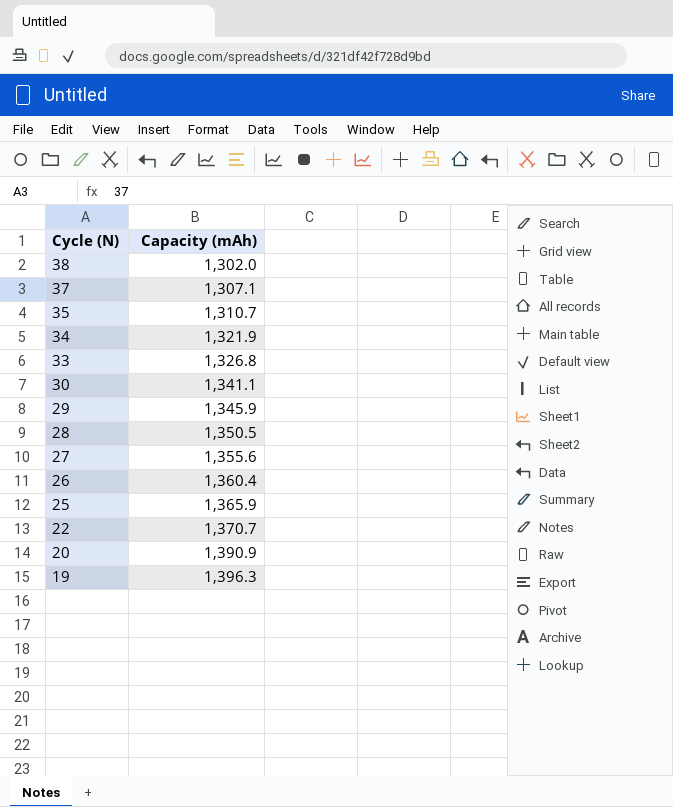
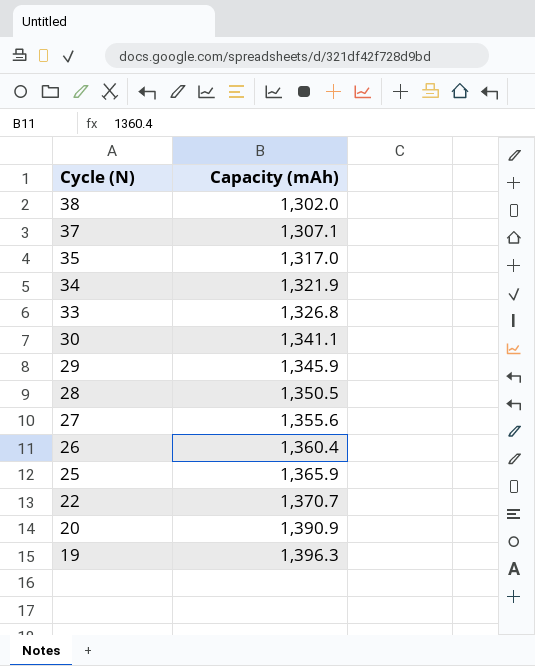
35 | Capacity (mAh): 1,310.7 -> 1,317.0

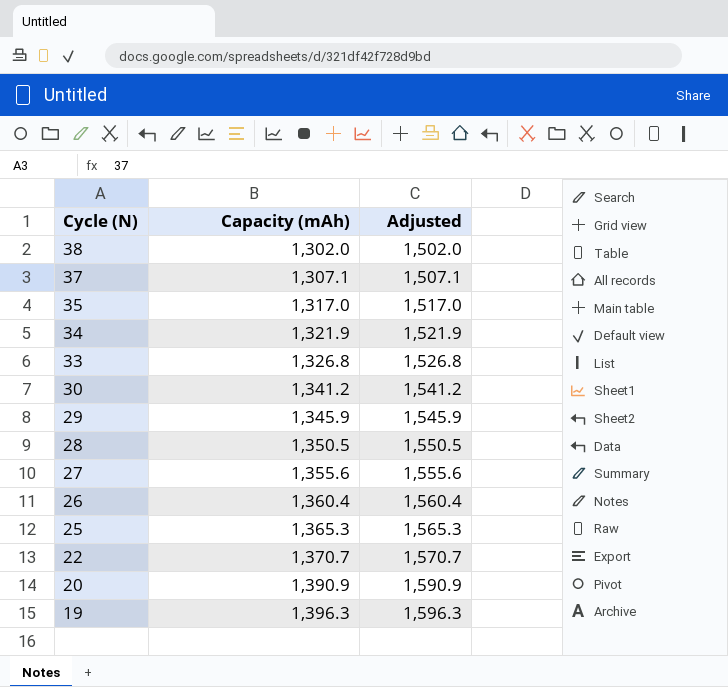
column Adjusted | formula: none -> [Capacity (mAh)] + 200
30 | Capacity (mAh): 1,341.1 -> 1,341.2
25 | Capacity (mAh): 1,365.9 -> 1,365.3

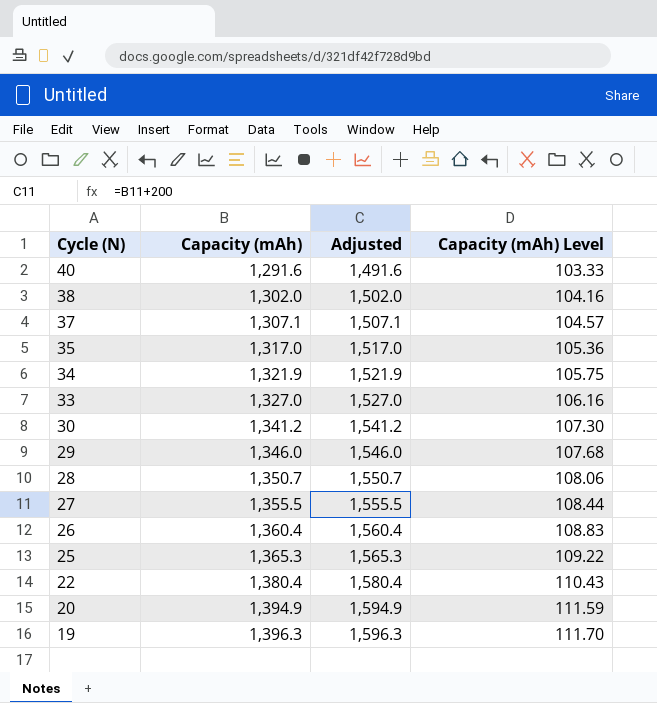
column Capacity (mAh) Level | formula: none -> [Capacity (mAh)] * 0.08
row 40: none -> 1,291.6 | 1,491.6 | 103.33
33 | Capacity (mAh): 1,326.8 -> 1,327.0
33 | Adjusted: 1,526.8 -> 1,527.0
29 | Capacity (mAh): 1,345.9 -> 1,346.0
29 | Adjusted: 1,545.9 -> 1,546.0
28 | Capacity (mAh): 1,350.5 -> 1,350.7
28 | Adjusted: 1,550.5 -> 1,550.7
27 | Capacity (mAh): 1,355.6 -> 1,355.5
27 | Adjusted: 1,555.6 -> 1,555.5
22 | Capacity (mAh): 1,370.7 -> 1,380.4
22 | Adjusted: 1,570.7 -> 1,580.4
20 | Capacity (mAh): 1,390.9 -> 1,394.9
20 | Adjusted: 1,590.9 -> 1,594.9

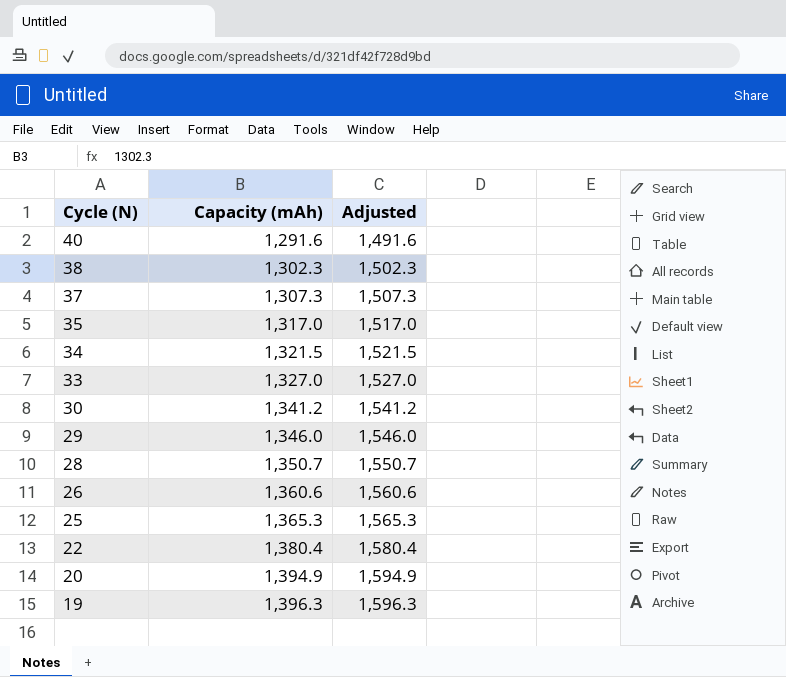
column Capacity (mAh) Level | formula: [Capacity (mAh)] * 0.08 -> none
row 27: 1,355.5 | 1,555.5 | 108.44 -> none
38 | Capacity (mAh): 1,302.0 -> 1,302.3
38 | Adjusted: 1,502.0 -> 1,502.3
37 | Capacity (mAh): 1,307.1 -> 1,307.3
37 | Adjusted: 1,507.1 -> 1,507.3
34 | Capacity (mAh): 1,321.9 -> 1,321.5
34 | Adjusted: 1,521.9 -> 1,521.5
26 | Capacity (mAh): 1,360.4 -> 1,360.6
26 | Adjusted: 1,560.4 -> 1,560.6

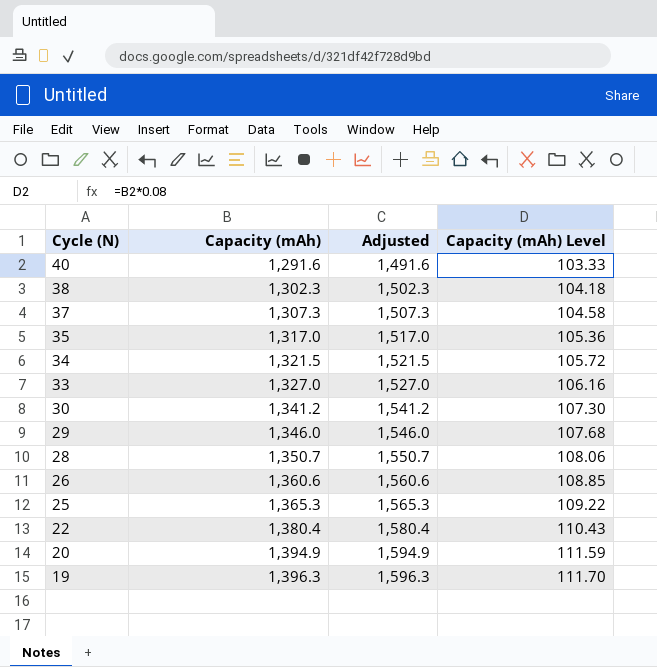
column Capacity (mAh) Level | formula: none -> [Capacity (mAh)] * 0.08

